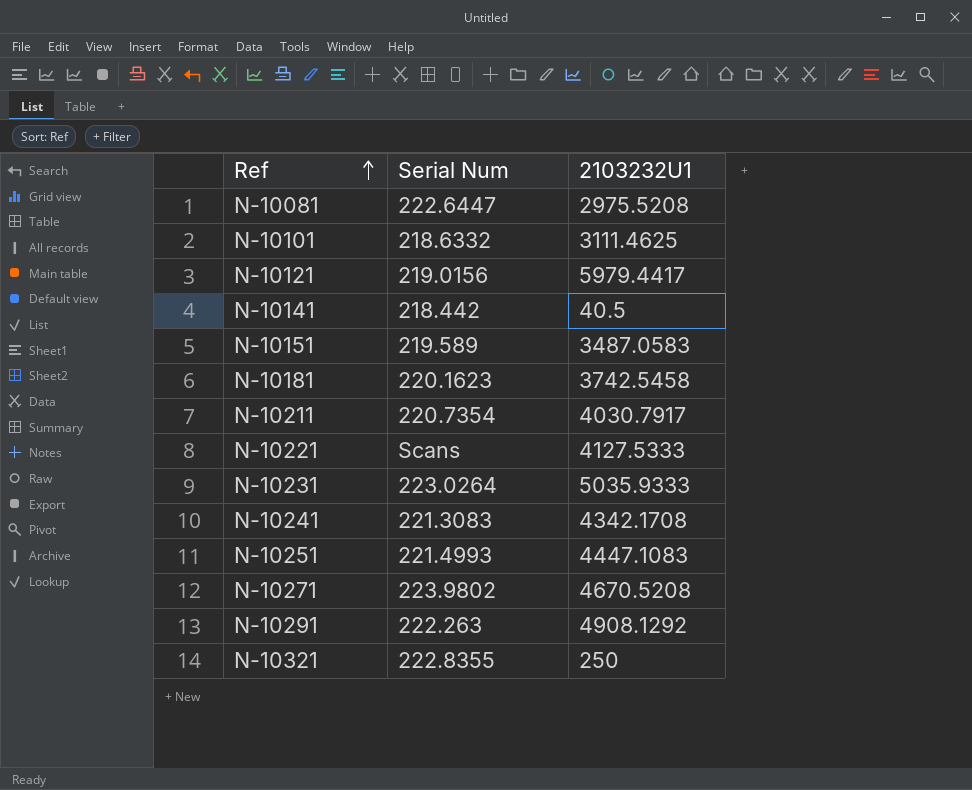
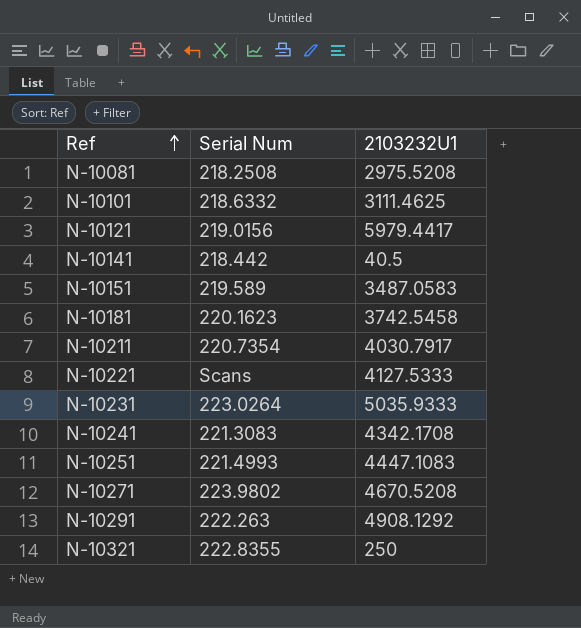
N-10081 | Serial Num: 222.6447 -> 218.2508

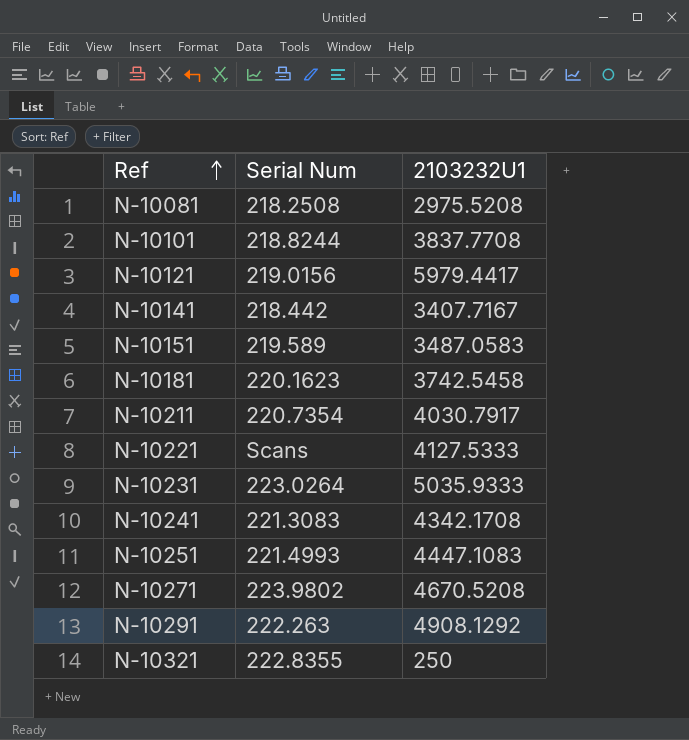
N-10101 | Serial Num: 218.6332 -> 218.8244
N-10101 | 2103232U1: 3111.4625 -> 3837.7708
N-10141 | 2103232U1: 40.5 -> 3407.7167

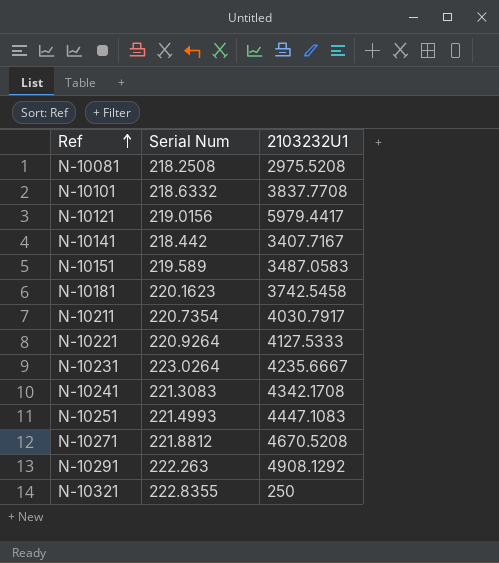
N-10101 | Serial Num: 218.8244 -> 218.6332
N-10221 | Serial Num: Scans -> 220.9264
N-10231 | 2103232U1: 5035.9333 -> 4235.6667
N-10271 | Serial Num: 223.9802 -> 221.8812

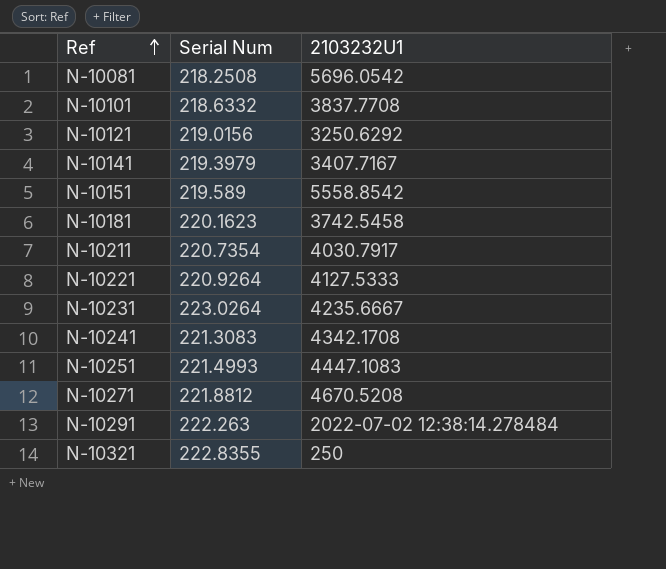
N-10081 | 2103232U1: 2975.5208 -> 5696.0542
N-10121 | 2103232U1: 5979.4417 -> 3250.6292
N-10141 | Serial Num: 218.442 -> 219.3979
N-10151 | 2103232U1: 3487.0583 -> 5558.8542
N-10291 | 2103232U1: 4908.1292 -> 2022-07-02 12:38:14.278484

